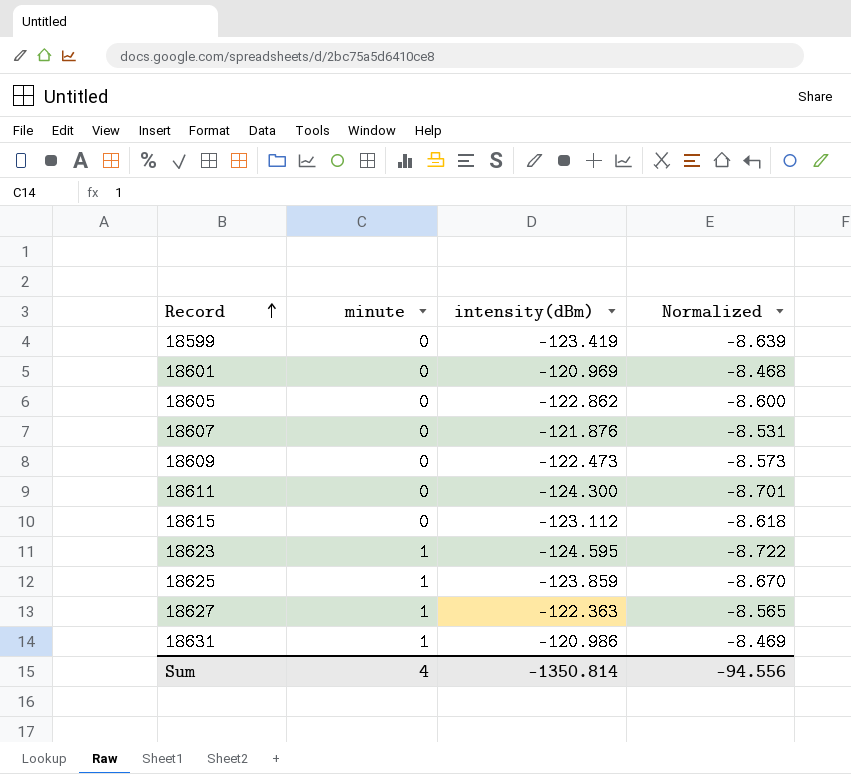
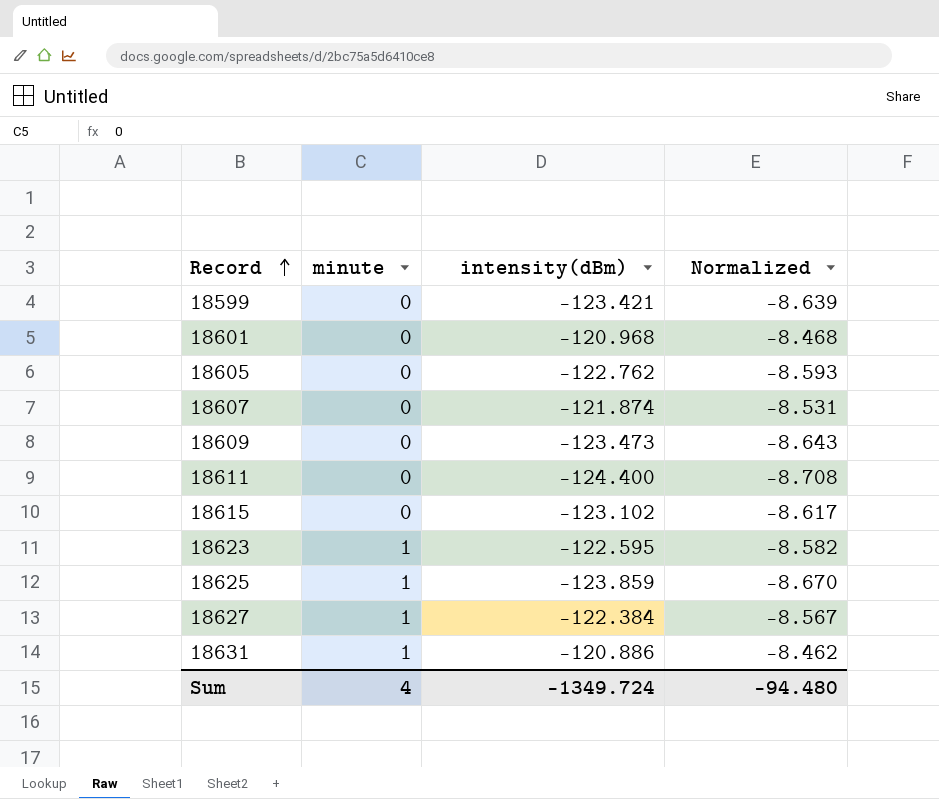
18599 | intensity(dBm): -123.419 -> -123.421
18601 | intensity(dBm): -120.969 -> -120.968
18605 | intensity(dBm): -122.862 -> -122.762
18605 | Normalized: -8.600 -> -8.593
18607 | intensity(dBm): -121.876 -> -121.874
18609 | intensity(dBm): -122.473 -> -123.473
18609 | Normalized: -8.573 -> -8.643
18611 | intensity(dBm): -124.300 -> -124.400
18611 | Normalized: -8.701 -> -8.708
18615 | intensity(dBm): -123.112 -> -123.102
18615 | Normalized: -8.618 -> -8.617
18623 | intensity(dBm): -124.595 -> -122.595
18623 | Normalized: -8.722 -> -8.582
18627 | intensity(dBm): -122.363 -> -122.384
18627 | Normalized: -8.565 -> -8.567
18631 | intensity(dBm): -120.986 -> -120.886
18631 | Normalized: -8.469 -> -8.462
Sum | intensity(dBm): -1350.814 -> -1349.724
Sum | Normalized: -94.556 -> -94.480

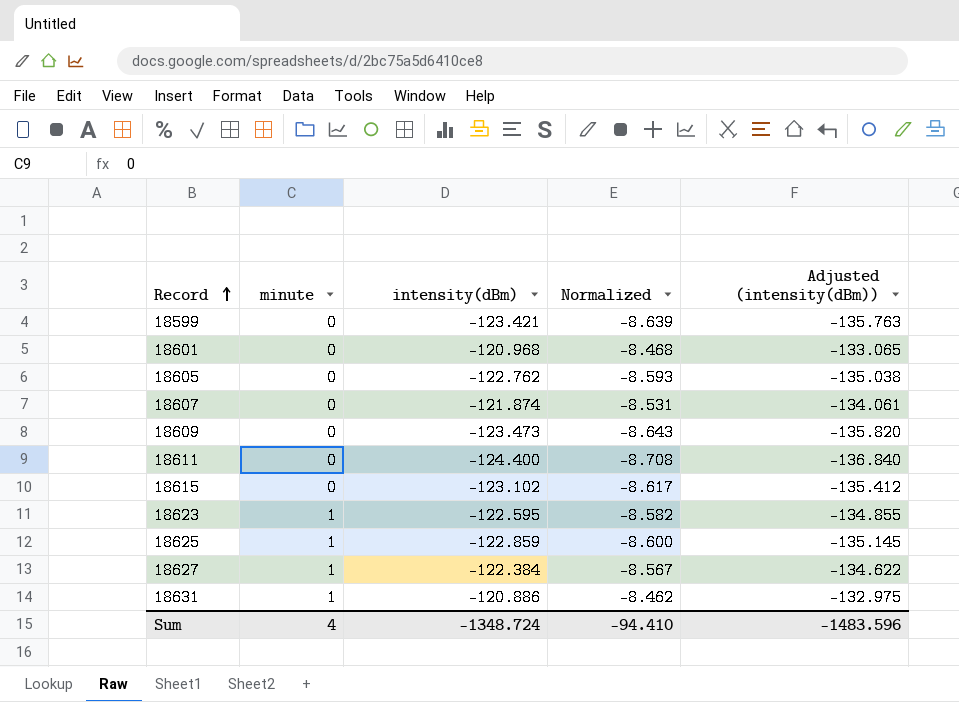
column Adjusted (intensity(dBm)) | formula: none -> [intensity(dBm)] * 1.1
18625 | intensity(dBm): -123.859 -> -122.859
18625 | Normalized: -8.670 -> -8.600
Sum | intensity(dBm): -1349.724 -> -1348.724
Sum | Normalized: -94.480 -> -94.410

